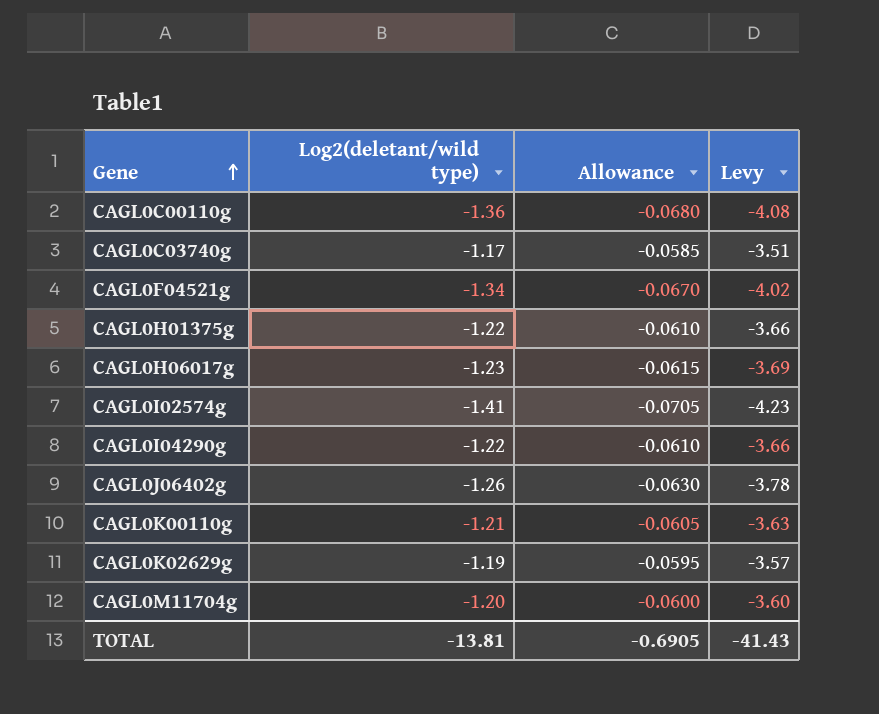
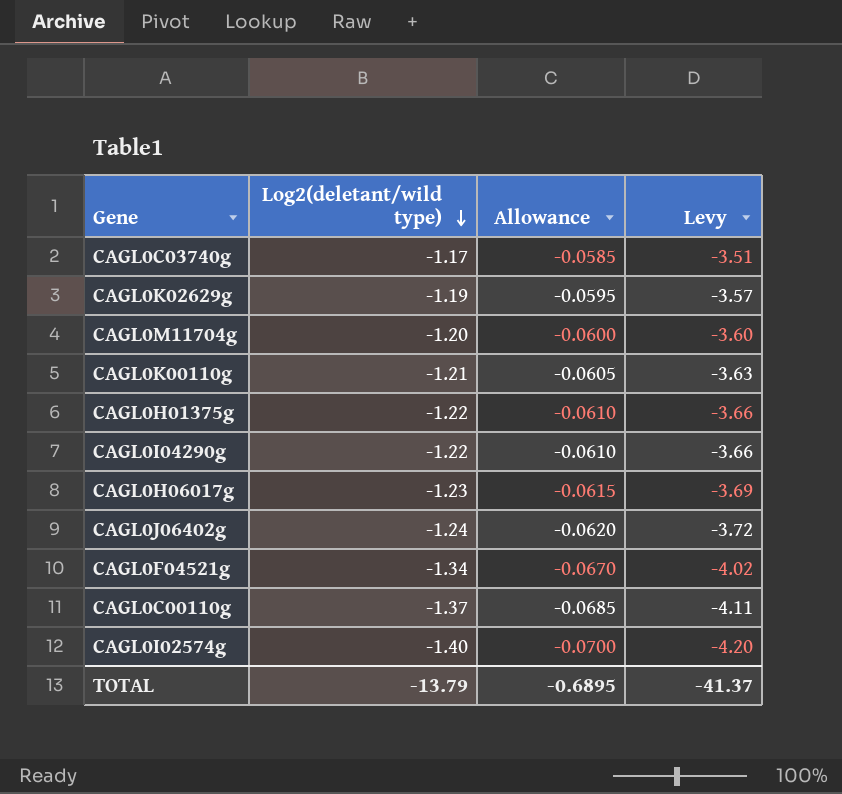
row order: Gene ascending -> Log2(deletant/wild type) descending
CAGL0J06402g | Log2(deletant/wild type): -1.26 -> -1.24
CAGL0J06402g | Allowance: -0.0630 -> -0.0620
CAGL0J06402g | Levy: -3.78 -> -3.72
CAGL0C00110g | Log2(deletant/wild type): -1.36 -> -1.37
CAGL0C00110g | Allowance: -0.0680 -> -0.0685
CAGL0C00110g | Levy: -4.08 -> -4.11
CAGL0I02574g | Log2(deletant/wild type): -1.41 -> -1.40
CAGL0I02574g | Allowance: -0.0705 -> -0.0700
CAGL0I02574g | Levy: -4.23 -> -4.20
TOTAL | Log2(deletant/wild type): -13.81 -> -13.79
TOTAL | Allowance: -0.6905 -> -0.6895
TOTAL | Levy: -41.43 -> -41.37

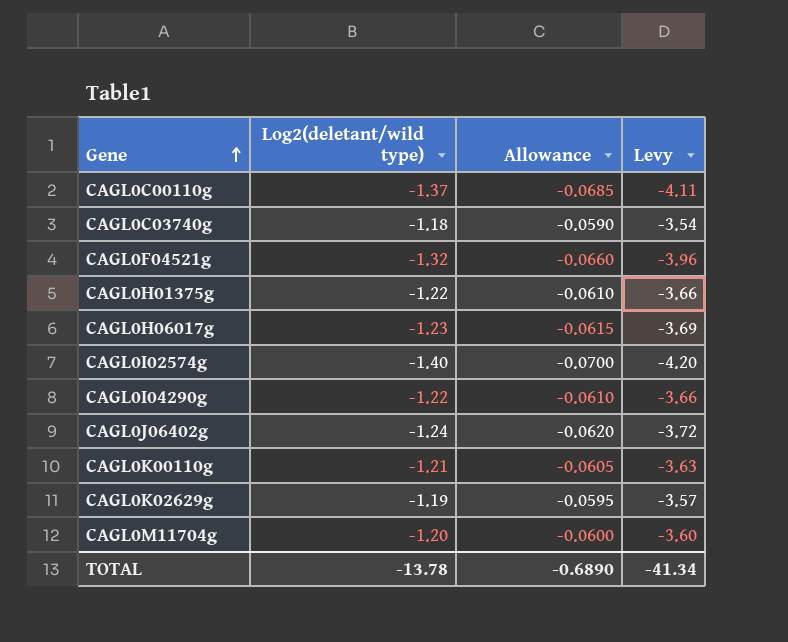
row order: Log2(deletant/wild type) descending -> Gene ascending
CAGL0C03740g | Log2(deletant/wild type): -1.17 -> -1.18
CAGL0C03740g | Allowance: -0.0585 -> -0.0590
CAGL0C03740g | Levy: -3.51 -> -3.54
CAGL0F04521g | Log2(deletant/wild type): -1.34 -> -1.32
CAGL0F04521g | Allowance: -0.0670 -> -0.0660
CAGL0F04521g | Levy: -4.02 -> -3.96
TOTAL | Log2(deletant/wild type): -13.79 -> -13.78
TOTAL | Allowance: -0.6895 -> -0.6890
TOTAL | Levy: -41.37 -> -41.34

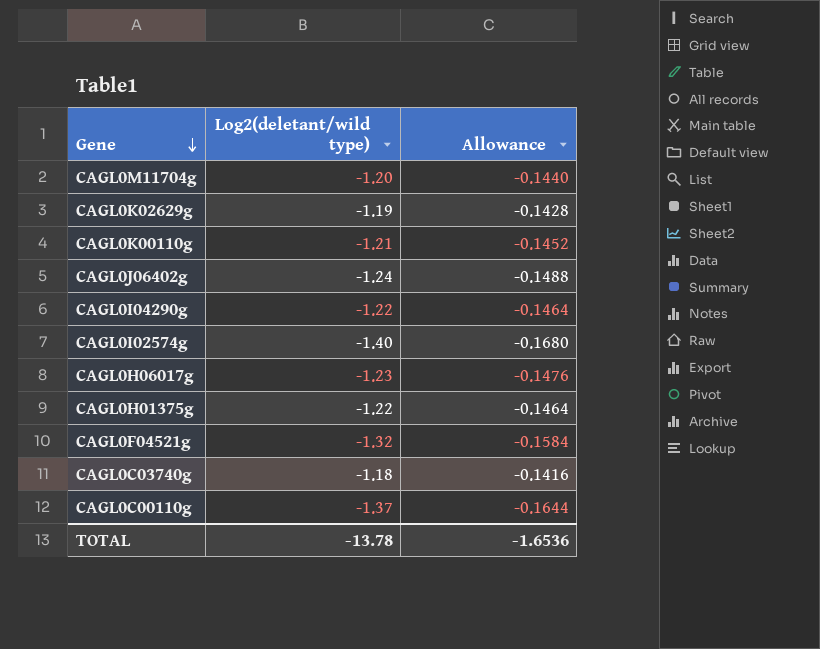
row order: Gene ascending -> Gene descending
column Levy | formula: [Log2(deletant/wild type)] * 3 -> none
column Allowance | formula: [Log2(deletant/wild type)] * 0.05 -> [Log2(deletant/wild type)] * 0.12
TOTAL | Allowance: -0.6890 -> -1.6536

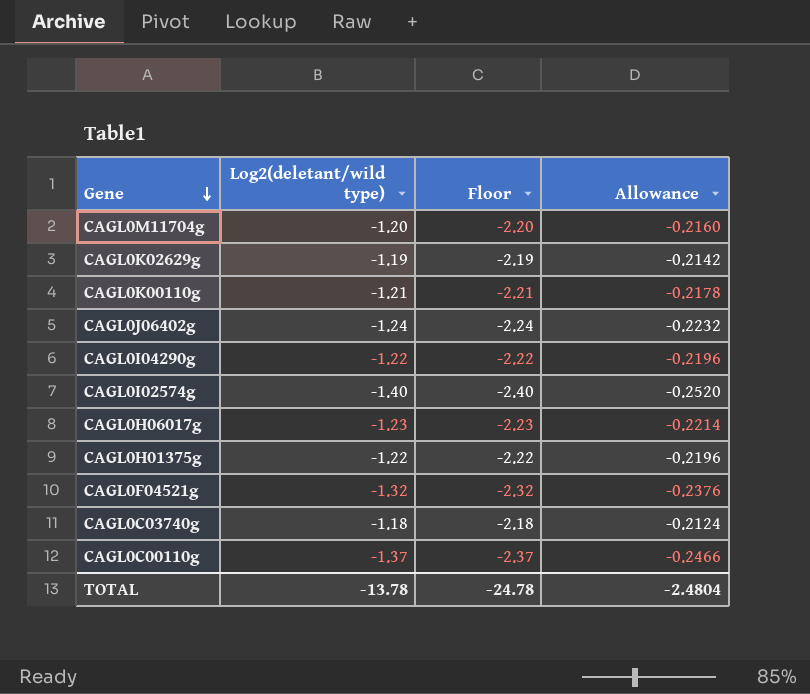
column Floor | formula: none -> [Log2(deletant/wild type)] - 1
column Allowance | formula: [Log2(deletant/wild type)] * 0.12 -> [Log2(deletant/wild type)] * 0.18
TOTAL | Allowance: -1.6536 -> -2.4804

